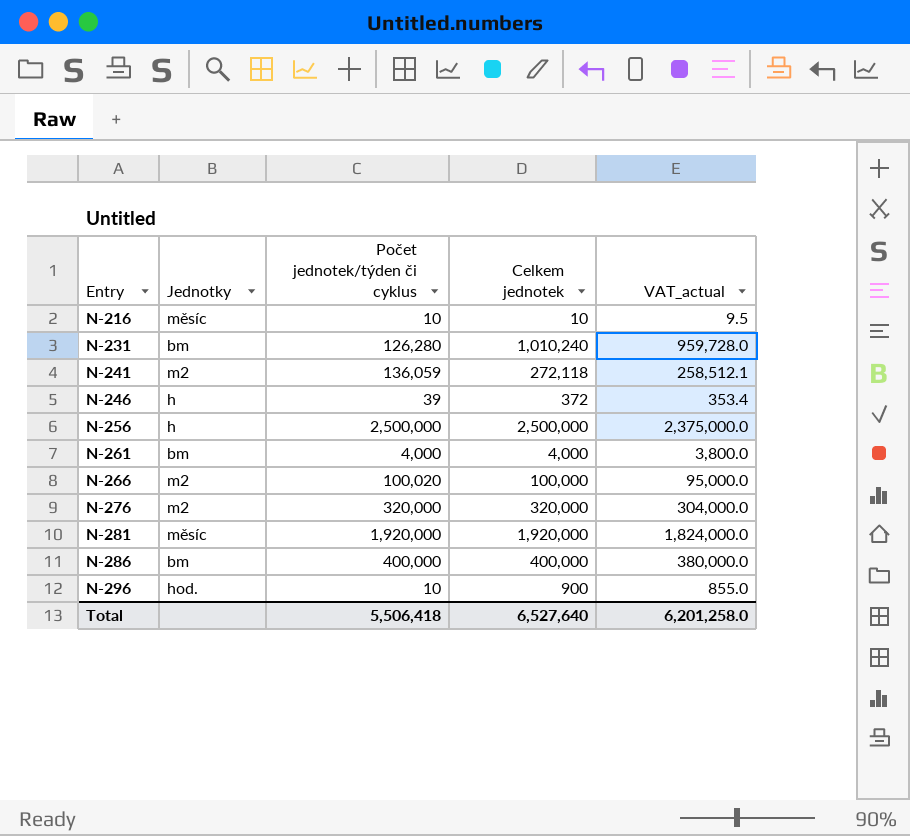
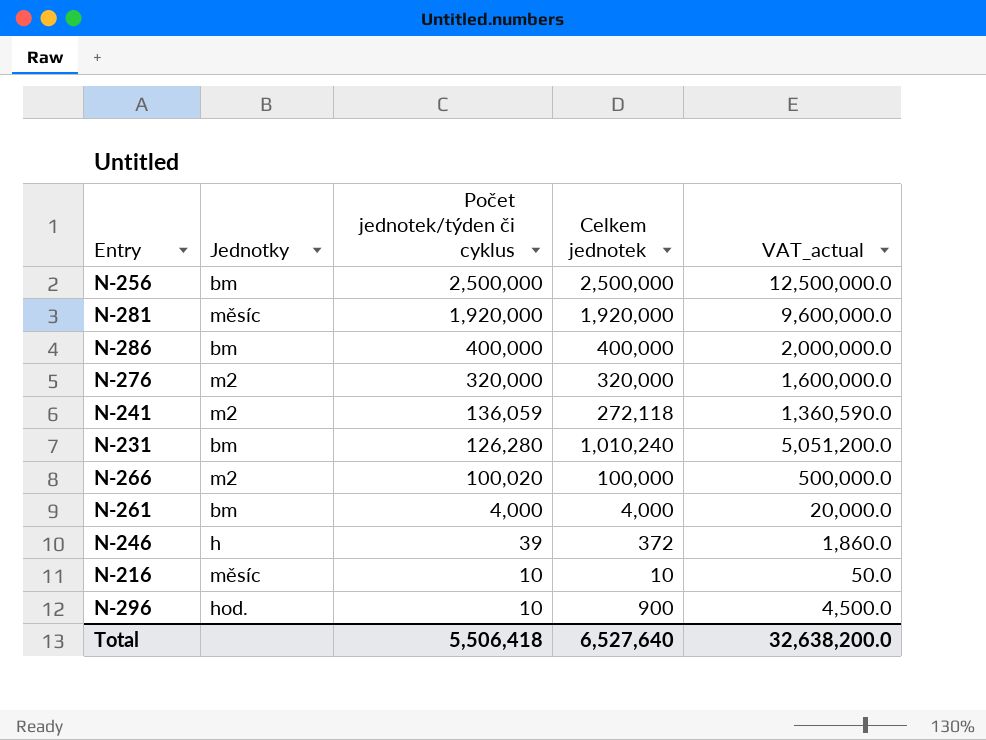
row order: Entry ascending -> Počet jednotek/týden či cyklus descending
column VAT_actual | formula: [Celkem jednotek] * 0.95 -> [Celkem jednotek] * 5
N-256 | Jednotky: h -> bm
Total | VAT_actual: 6,201,258.0 -> 32,638,200.0

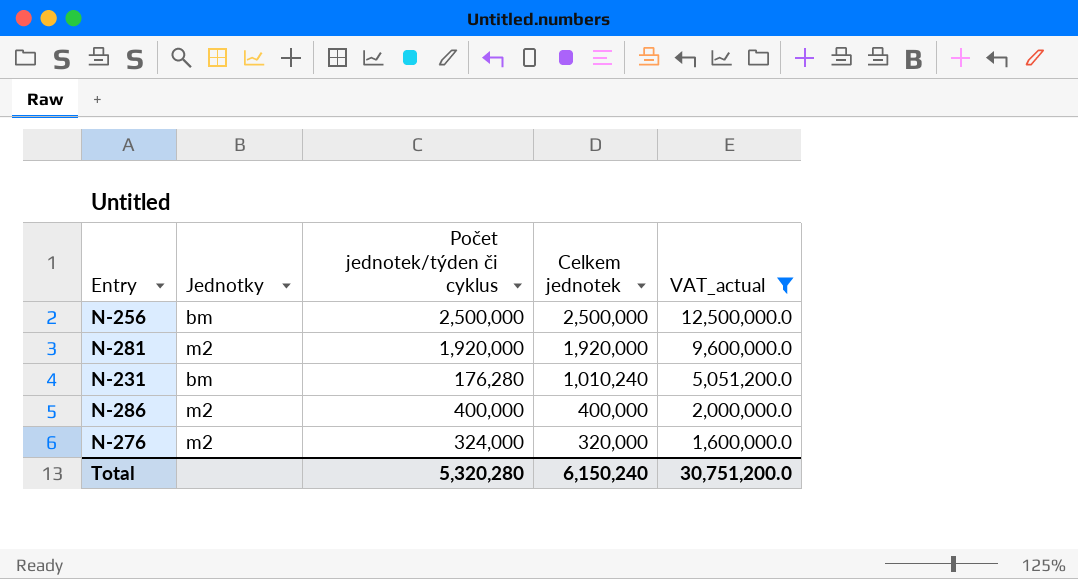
filter: none -> VAT_actual >= 1,600,000.0
row order: Počet jednotek/týden či cyklus descending -> Celkem jednotek descending
N-281 | Jednotky: měsíc -> m2
N-231 | Počet jednotek/týden či cyklus: 126,280 -> 176,280
N-286 | Jednotky: bm -> m2
N-276 | Počet jednotek/týden či cyklus: 320,000 -> 324,000
Total | Počet jednotek/týden či cyklus: 5,506,418 -> 5,320,280
Total | Celkem jednotek: 6,527,640 -> 6,150,240
Total | VAT_actual: 32,638,200.0 -> 30,751,200.0

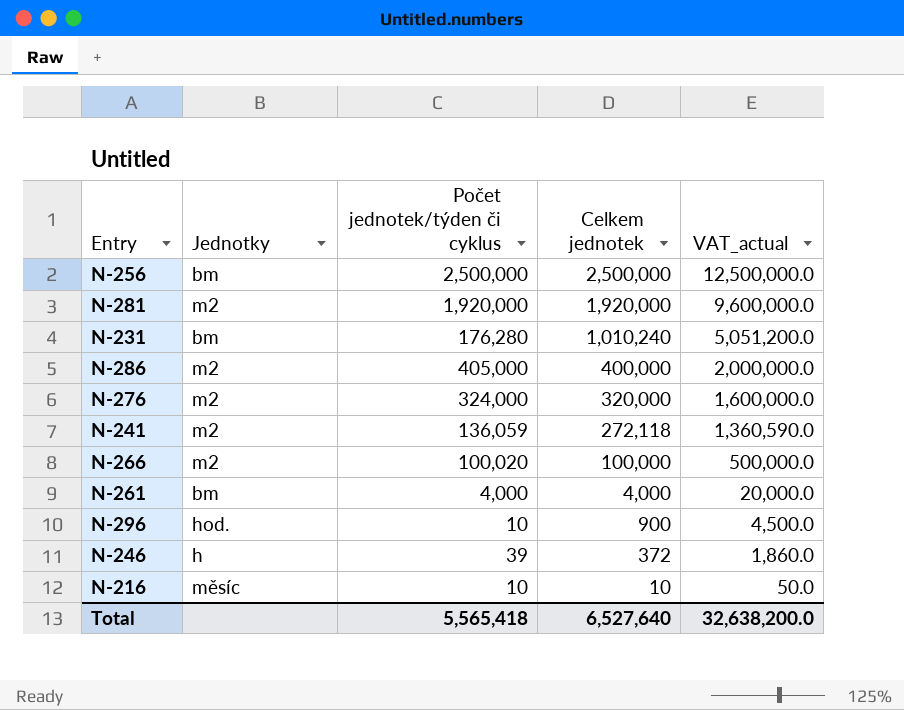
filter: VAT_actual >= 1,600,000.0 -> none
N-286 | Počet jednotek/týden či cyklus: 400,000 -> 405,000
Total | Počet jednotek/týden či cyklus: 5,320,280 -> 5,565,418
Total | Celkem jednotek: 6,150,240 -> 6,527,640
Total | VAT_actual: 30,751,200.0 -> 32,638,200.0

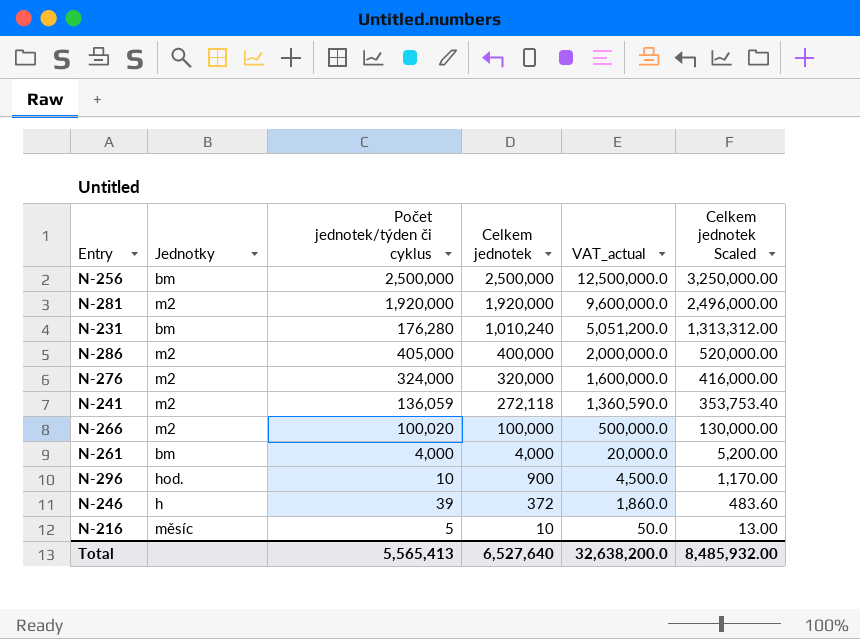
column Celkem jednotek Scaled | formula: none -> [Celkem jednotek] * 1.3
N-216 | Počet jednotek/týden či cyklus: 10 -> 5
Total | Počet jednotek/týden či cyklus: 5,565,418 -> 5,565,413

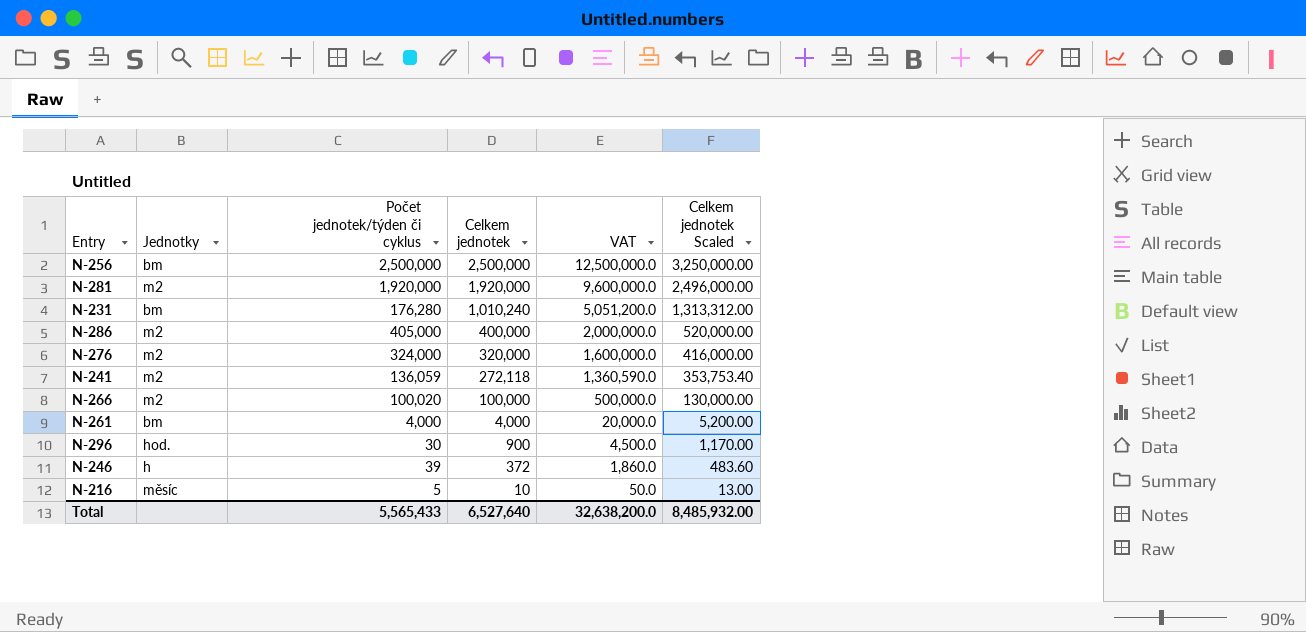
column name: VAT_actual -> VAT
N-296 | Počet jednotek/týden či cyklus: 10 -> 30
Total | Počet jednotek/týden či cyklus: 5,565,413 -> 5,565,433

